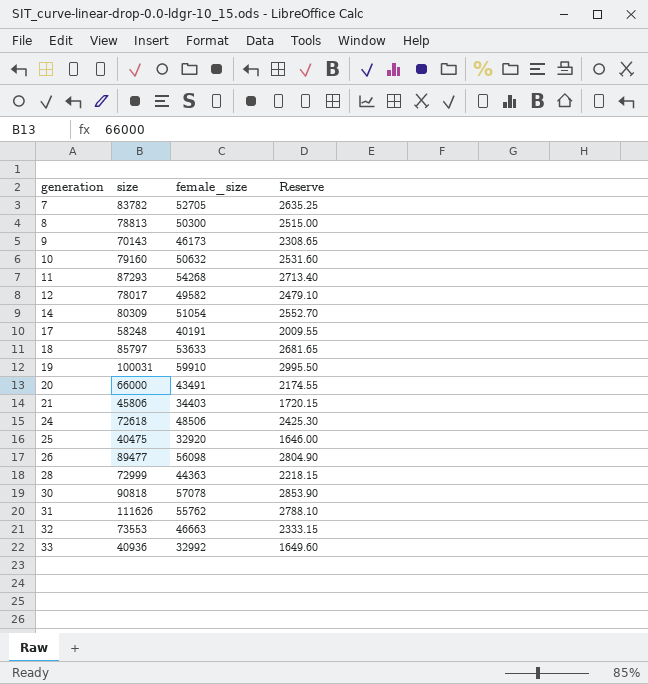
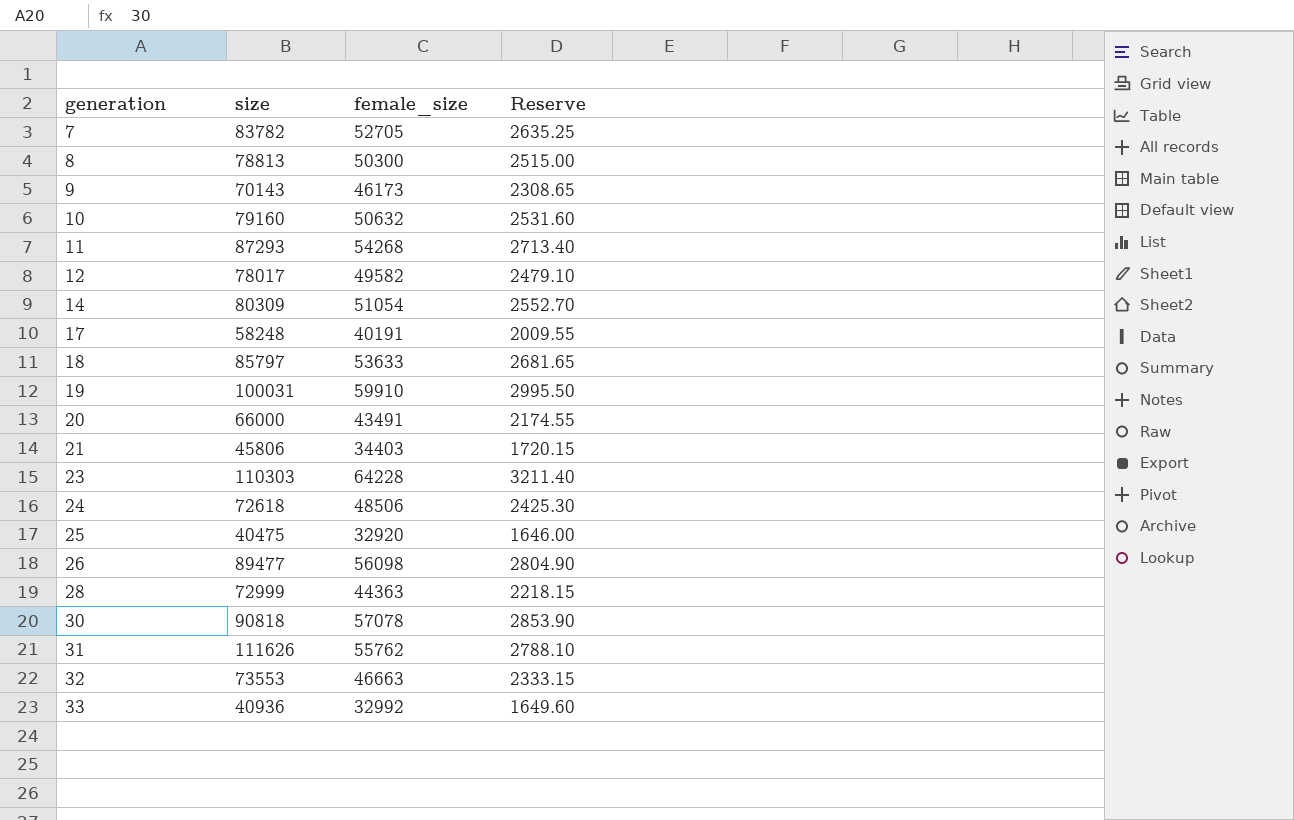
row 23: none -> 110303 | 64228 | 3211.40

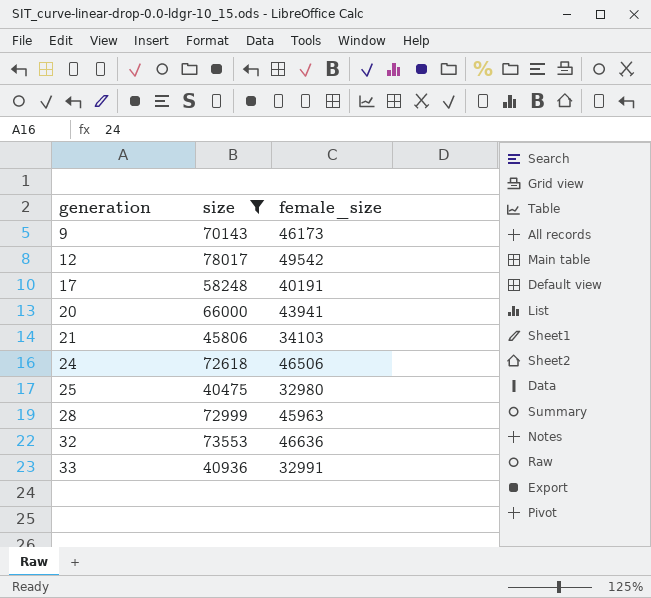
filter: none -> size <= 78017
column Reserve | formula: [female_size] * 0.05 -> none
12 | female_size: 49582 -> 49542
20 | female_size: 43491 -> 43941
21 | female_size: 34403 -> 34103
24 | female_size: 48506 -> 46506
25 | female_size: 32920 -> 32980
28 | female_size: 44363 -> 45963
32 | female_size: 46663 -> 46636
33 | female_size: 32992 -> 32991

